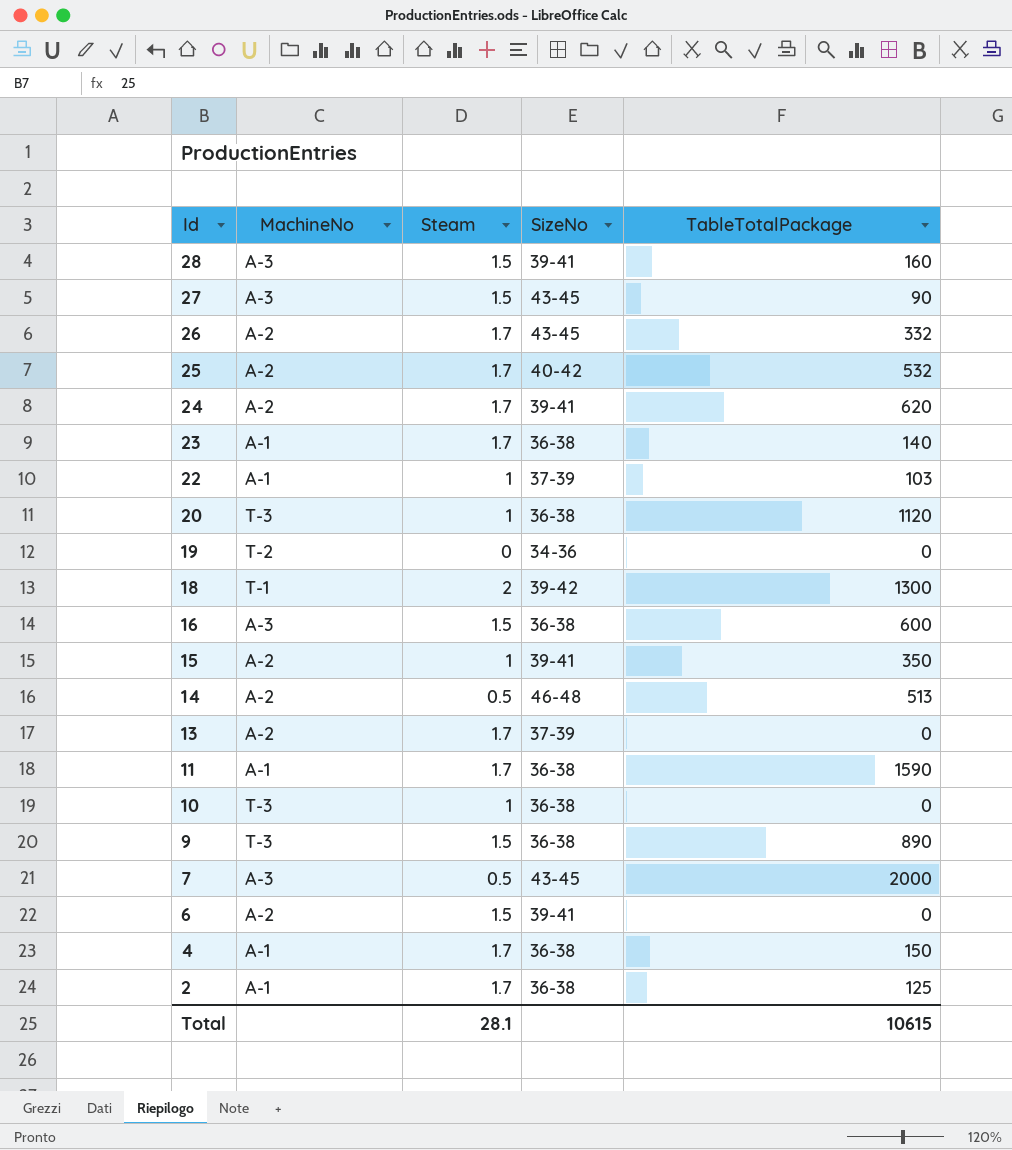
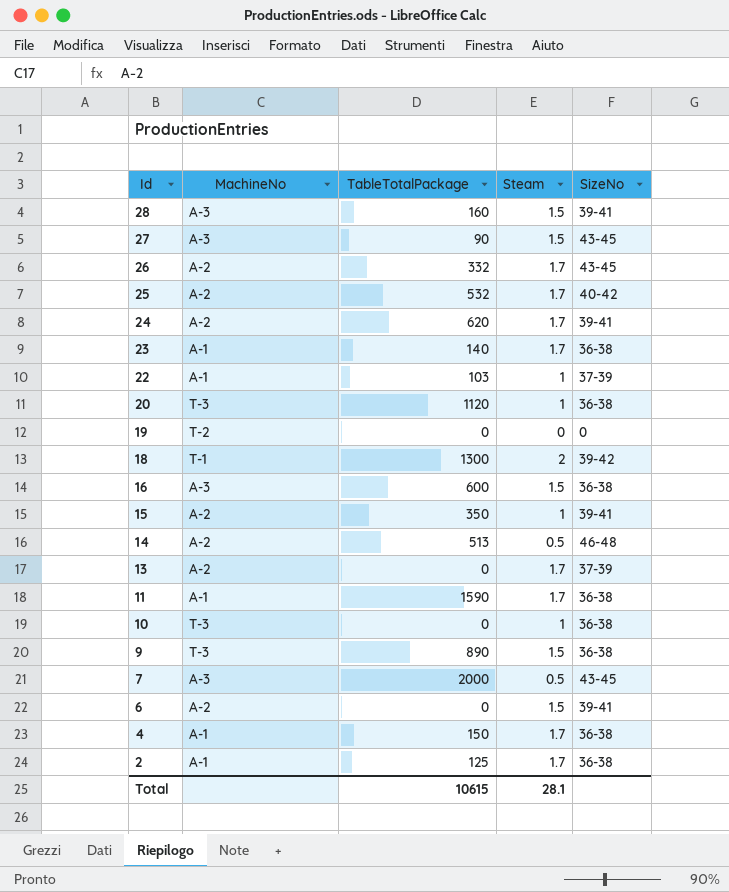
column TableTotalPackage | position: 5 -> 3
19 | SizeNo: 34-36 -> 0

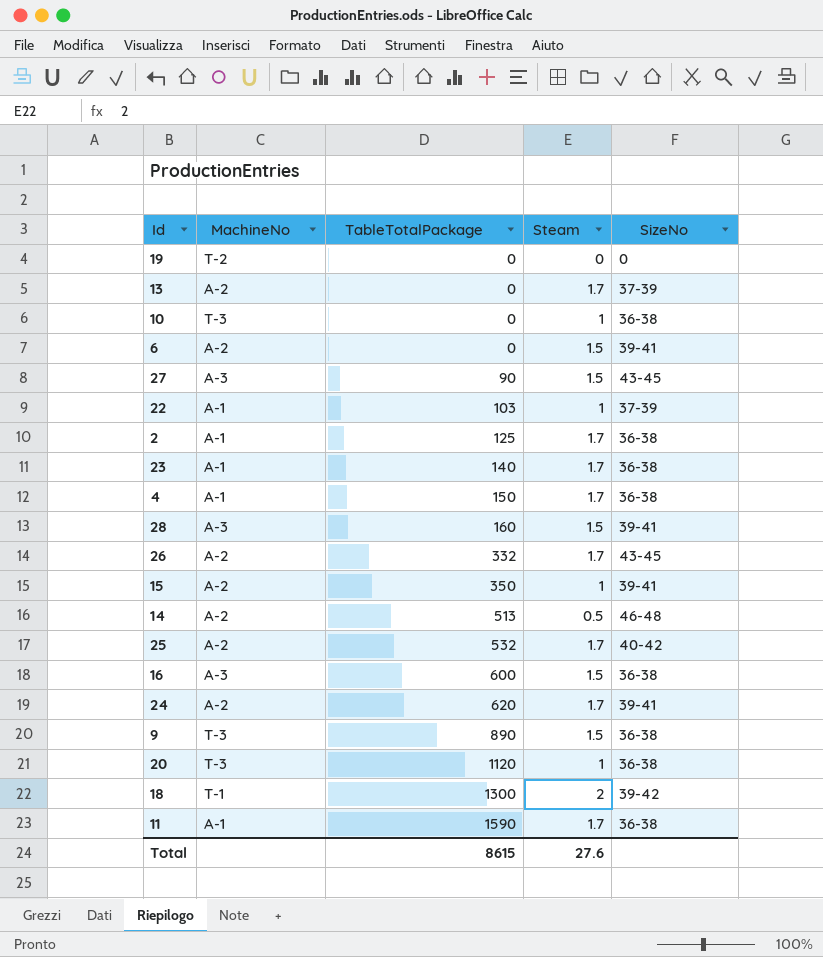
row order: Id descending -> TableTotalPackage ascending
row 7: A-3 | 2000 | 0.5 | 43-45 -> none
Total | TableTotalPackage: 10615 -> 8615
Total | Steam: 28.1 -> 27.6

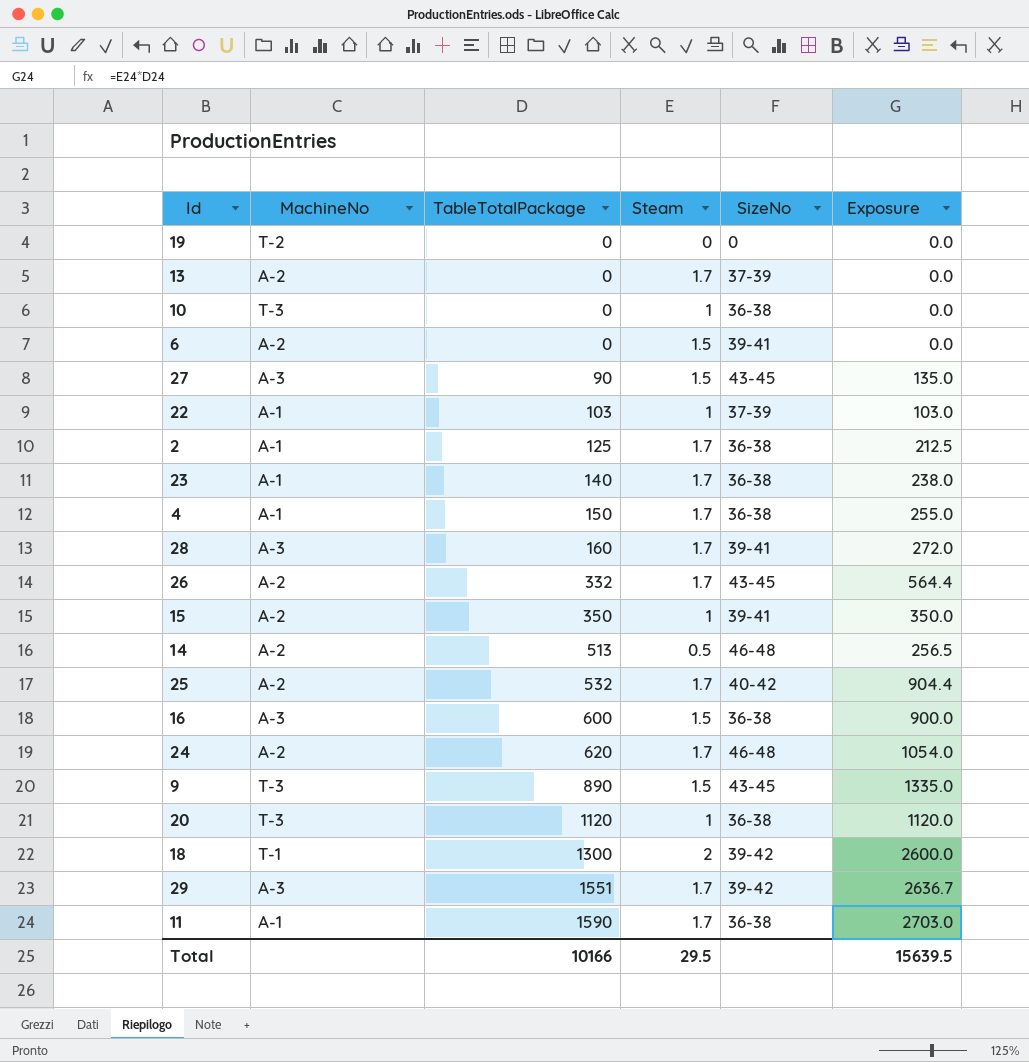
column Exposure | formula: none -> [TableTotalPackage] * [Steam]
28 | Steam: 1.5 -> 1.7
24 | SizeNo: 39-41 -> 46-48
9 | SizeNo: 36-38 -> 43-45
row 29: none -> A-3 | 1551 | 1.7 | 39-42 | 2636.7
Total | TableTotalPackage: 8615 -> 10166
Total | Steam: 27.6 -> 29.5

